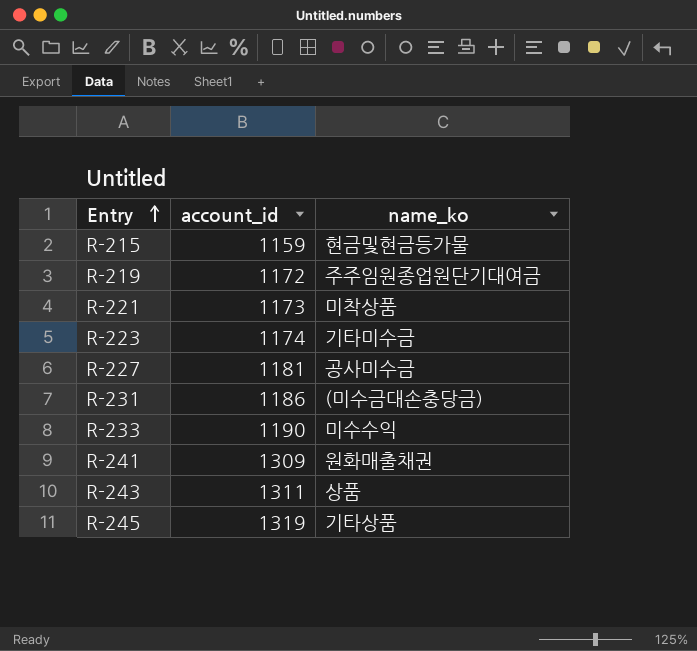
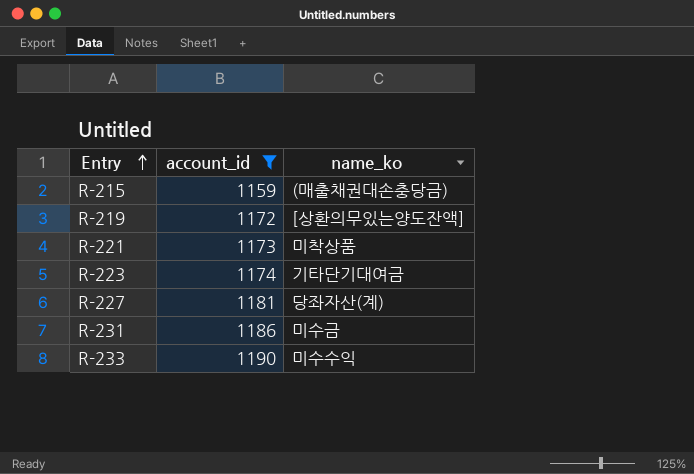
filter: none -> account_id <= 1190
R-215 | name_ko: 현금및현금등가물 -> (매출채권대손충당금)
R-219 | name_ko: 주주임원종업원단기대여금 -> [상환의무있는양도잔액]
R-223 | name_ko: 기타미수금 -> 기타단기대여금
R-227 | name_ko: 공사미수금 -> 당좌자산(계)
R-231 | name_ko: (미수금대손충당금) -> 미수금

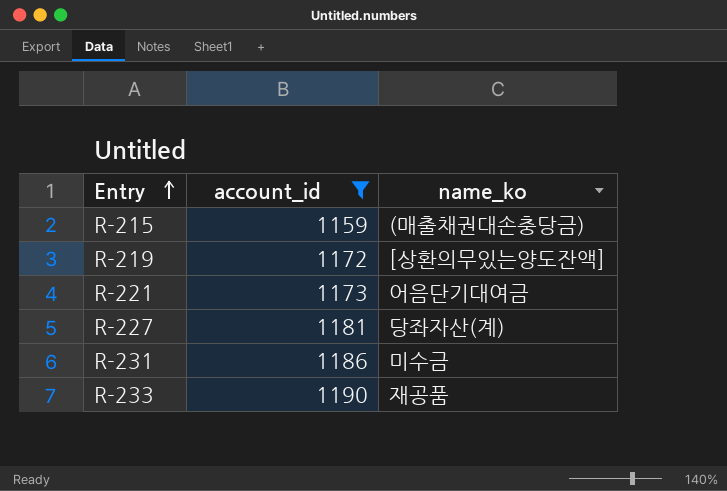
row R-223: 1174 | 기타단기대여금 -> none
R-221 | name_ko: 미착상품 -> 어음단기대여금
R-233 | name_ko: 미수수익 -> 재공품

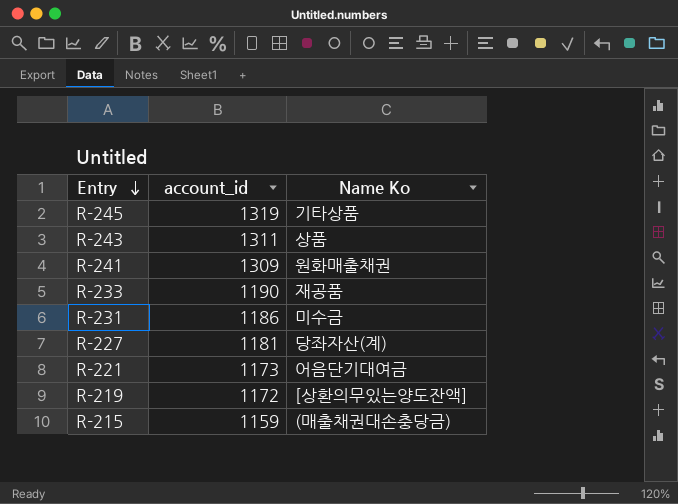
filter: account_id <= 1190 -> none
row order: Entry ascending -> Entry descending
column name: name_ko -> Name Ko

